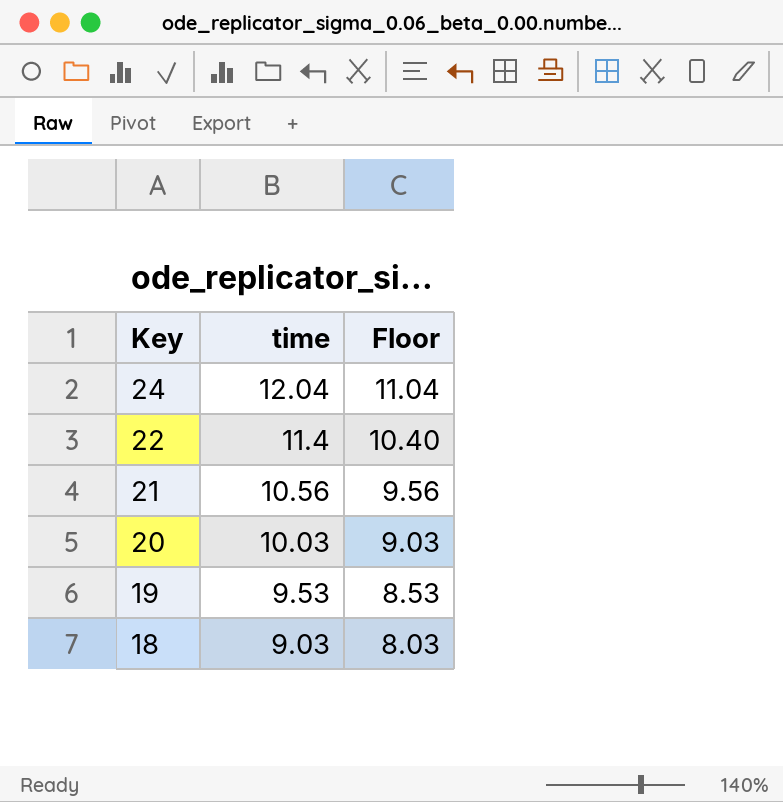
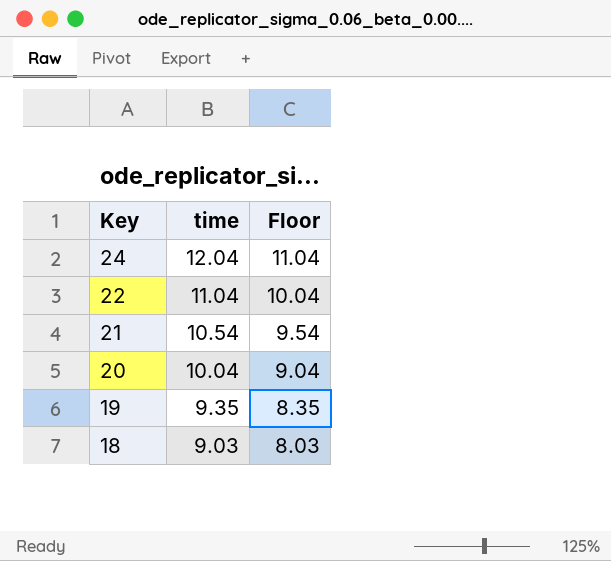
22 | time: 11.4 -> 11.04
22 | Floor: 10.40 -> 10.04
21 | time: 10.56 -> 10.54
21 | Floor: 9.56 -> 9.54
20 | time: 10.03 -> 10.04
20 | Floor: 9.03 -> 9.04
19 | time: 9.53 -> 9.35
19 | Floor: 8.53 -> 8.35

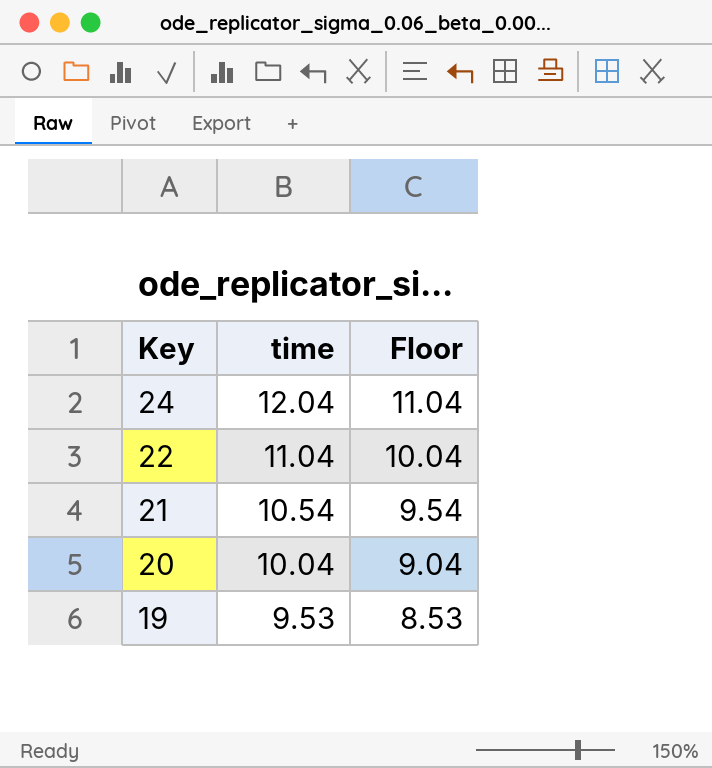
row 18: 9.03 | 8.03 -> none
19 | time: 9.35 -> 9.53
19 | Floor: 8.35 -> 8.53

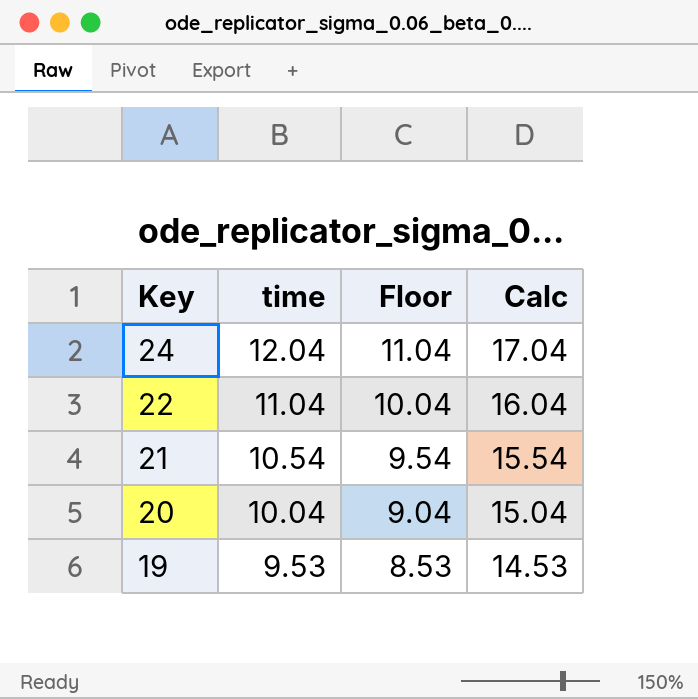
column Calc | formula: none -> [time] + 5

